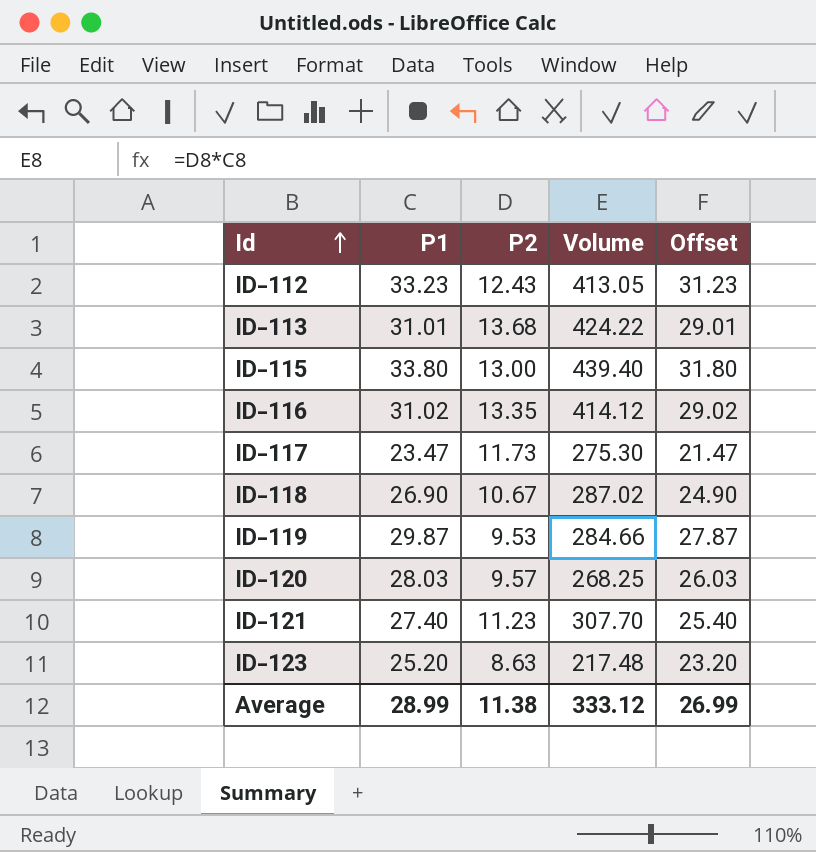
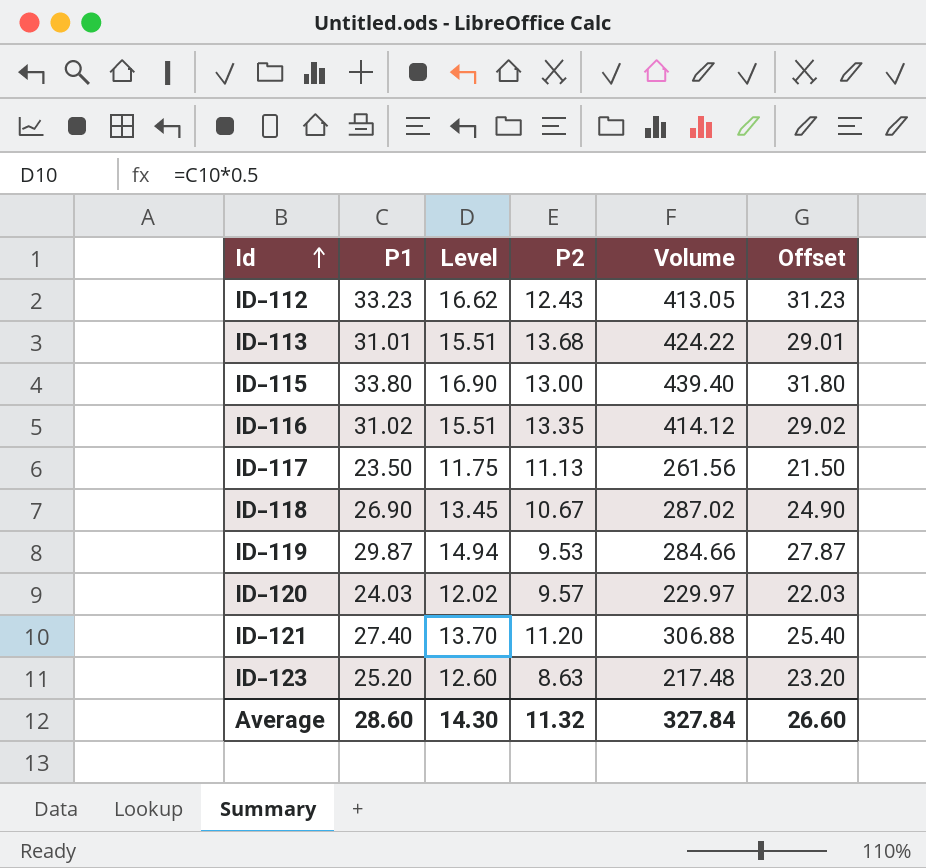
column Level | formula: none -> [P1] * 0.5
ID-117 | P1: 23.47 -> 23.50
ID-117 | P2: 11.73 -> 11.13
ID-117 | Volume: 275.30 -> 261.56
ID-117 | Offset: 21.47 -> 21.50
ID-120 | P1: 28.03 -> 24.03
ID-120 | Volume: 268.25 -> 229.97
ID-120 | Offset: 26.03 -> 22.03
ID-121 | P2: 11.23 -> 11.20
ID-121 | Volume: 307.70 -> 306.88
Average | P1: 28.99 -> 28.60
Average | P2: 11.38 -> 11.32
Average | Volume: 333.12 -> 327.84
Average | Offset: 26.99 -> 26.60

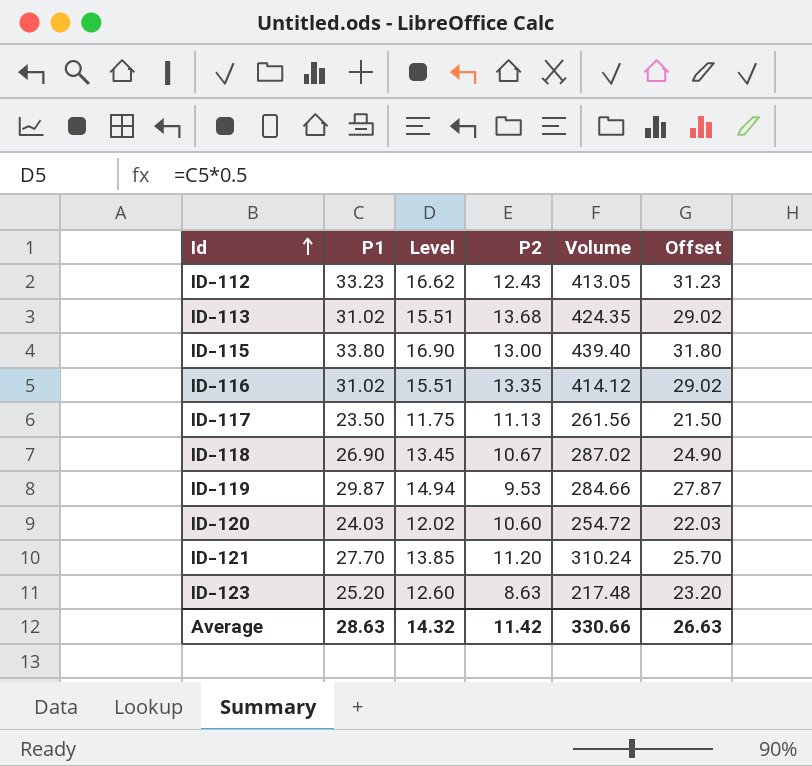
ID-113 | P1: 31.01 -> 31.02
ID-113 | Volume: 424.22 -> 424.35
ID-113 | Offset: 29.01 -> 29.02
ID-120 | P2: 9.57 -> 10.60
ID-120 | Volume: 229.97 -> 254.72
ID-121 | P1: 27.40 -> 27.70
ID-121 | Level: 13.70 -> 13.85
ID-121 | Volume: 306.88 -> 310.24
ID-121 | Offset: 25.40 -> 25.70
Average | P1: 28.60 -> 28.63
Average | Level: 14.30 -> 14.32
Average | P2: 11.32 -> 11.42
Average | Volume: 327.84 -> 330.66
Average | Offset: 26.60 -> 26.63

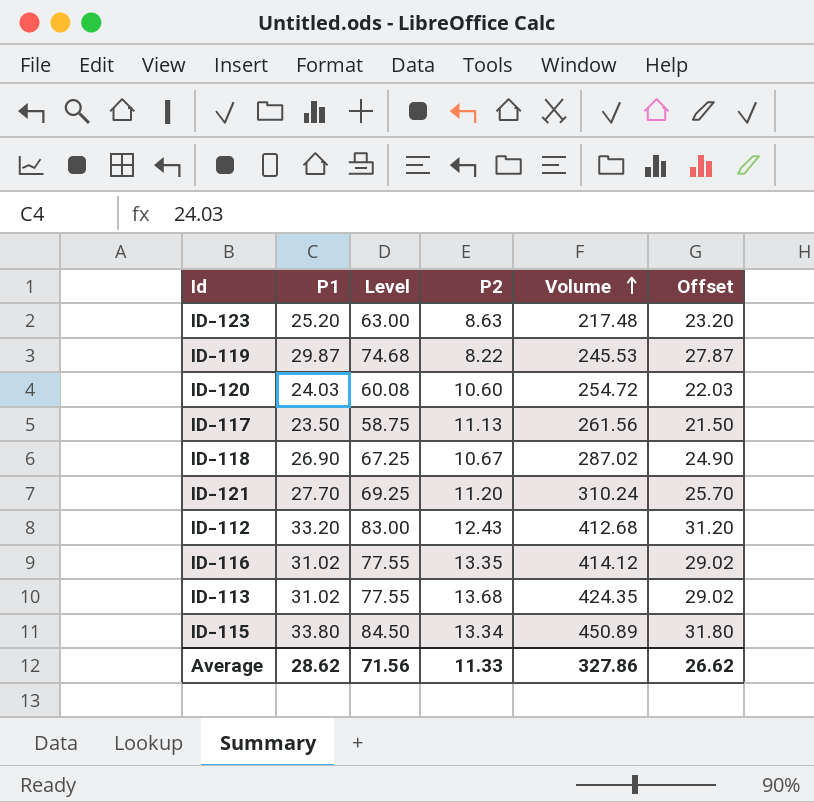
row order: Id ascending -> Volume ascending
column Level | formula: [P1] * 0.5 -> [P1] * 2.5
ID-119 | P2: 9.53 -> 8.22
ID-119 | Volume: 284.66 -> 245.53
ID-112 | P1: 33.23 -> 33.20
ID-112 | Volume: 413.05 -> 412.68
ID-112 | Offset: 31.23 -> 31.20
ID-115 | P2: 13.00 -> 13.34
ID-115 | Volume: 439.40 -> 450.89
Average | P1: 28.63 -> 28.62
Average | Level: 14.32 -> 71.56
Average | P2: 11.42 -> 11.33
Average | Volume: 330.66 -> 327.86
Average | Offset: 26.63 -> 26.62

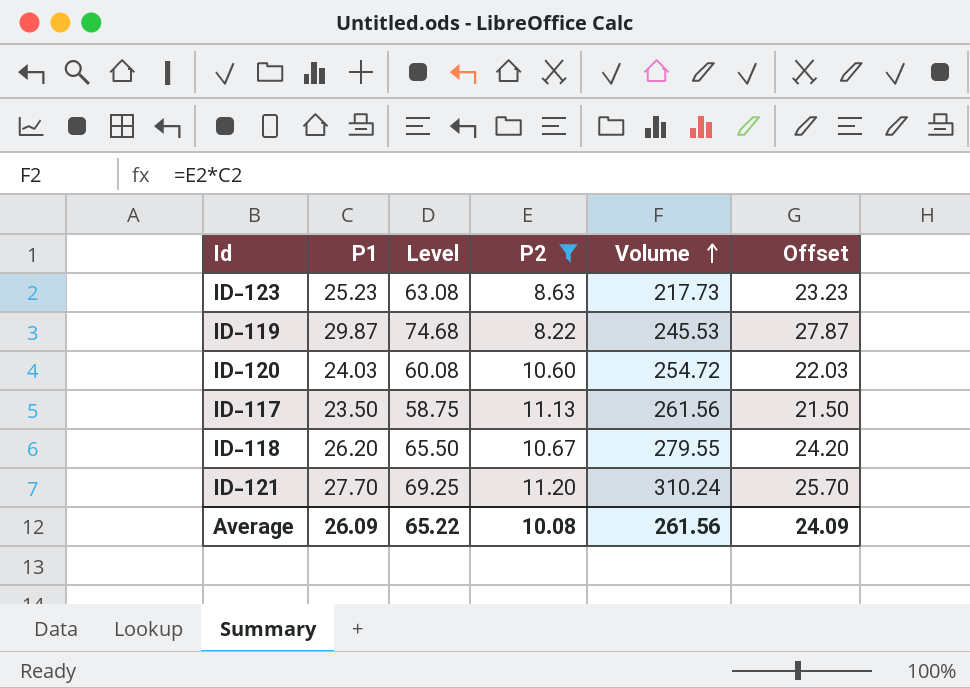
filter: none -> P2 <= 11.20
ID-123 | P1: 25.20 -> 25.23
ID-123 | Level: 63.00 -> 63.08
ID-123 | Volume: 217.48 -> 217.73
ID-123 | Offset: 23.20 -> 23.23
ID-118 | P1: 26.90 -> 26.20
ID-118 | Level: 67.25 -> 65.50
ID-118 | Volume: 287.02 -> 279.55
ID-118 | Offset: 24.90 -> 24.20
Average | P1: 28.62 -> 26.09
Average | Level: 71.56 -> 65.22
Average | P2: 11.33 -> 10.08
Average | Volume: 327.86 -> 261.56
Average | Offset: 26.62 -> 24.09

